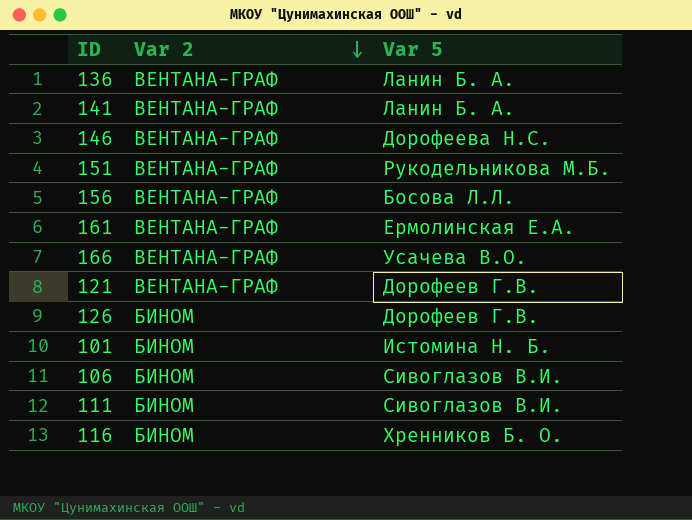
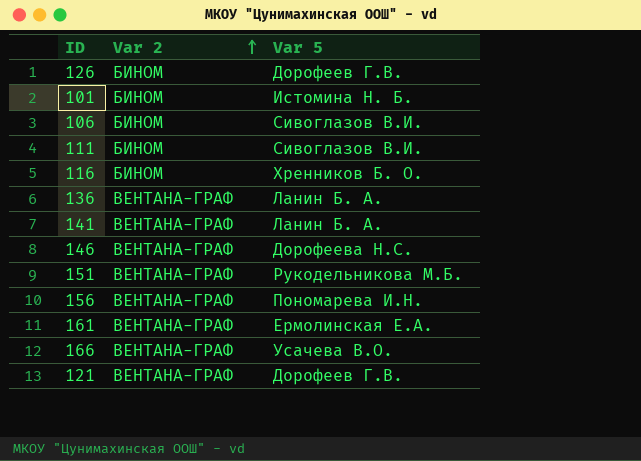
row order: Var 2 descending -> Var 2 ascending
156 | Var 5: Босова Л.Л. -> Пономарева И.Н.

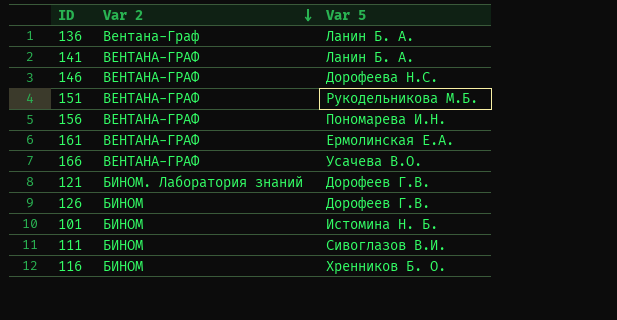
row order: Var 2 ascending -> Var 2 descending
row 106: БИНОМ | Сивоглазов В.И. -> none
136 | Var 2: ВЕНТАНА-ГРАФ -> Вентана-Граф
121 | Var 2: ВЕНТАНА-ГРАФ -> БИНОМ. Лаборатория знаний

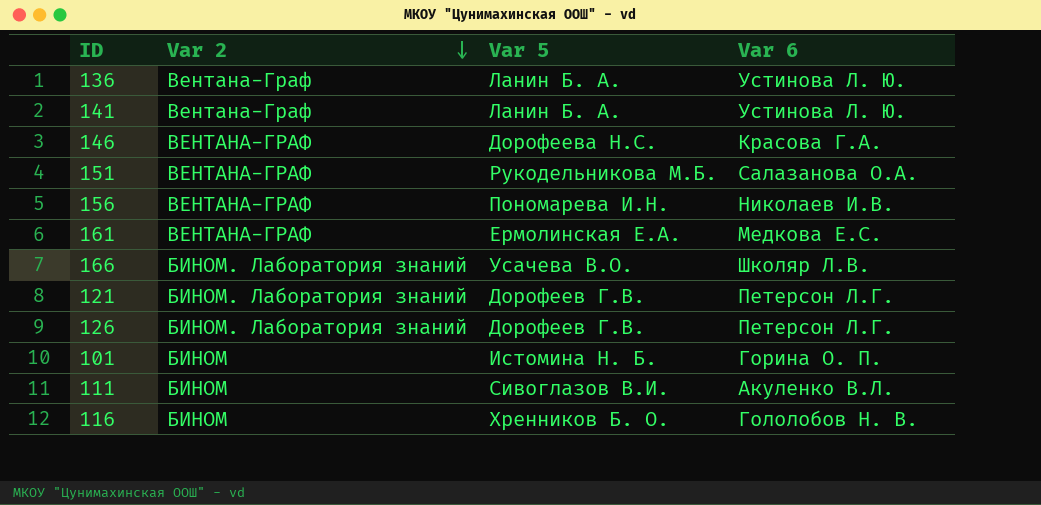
column Var 6 | position: none -> 4
141 | Var 2: ВЕНТАНА-ГРАФ -> Вентана-Граф
166 | Var 2: ВЕНТАНА-ГРАФ -> БИНОМ. Лаборатория знаний
126 | Var 2: БИНОМ -> БИНОМ. Лаборатория знаний

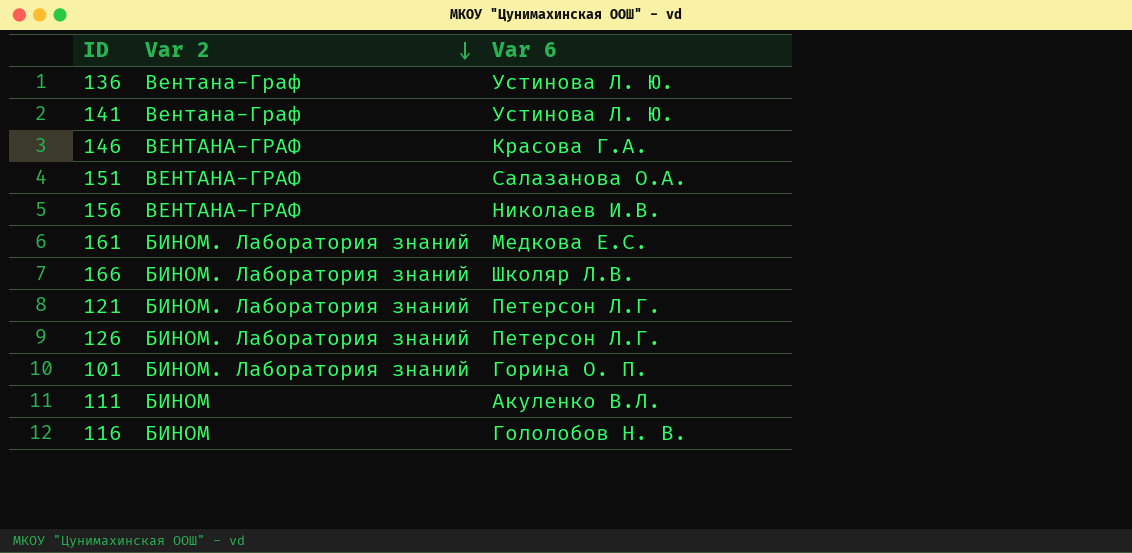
column Var 5 | position: 3 -> none
161 | Var 2: ВЕНТАНА-ГРАФ -> БИНОМ. Лаборатория знаний
101 | Var 2: БИНОМ -> БИНОМ. Лаборатория знаний

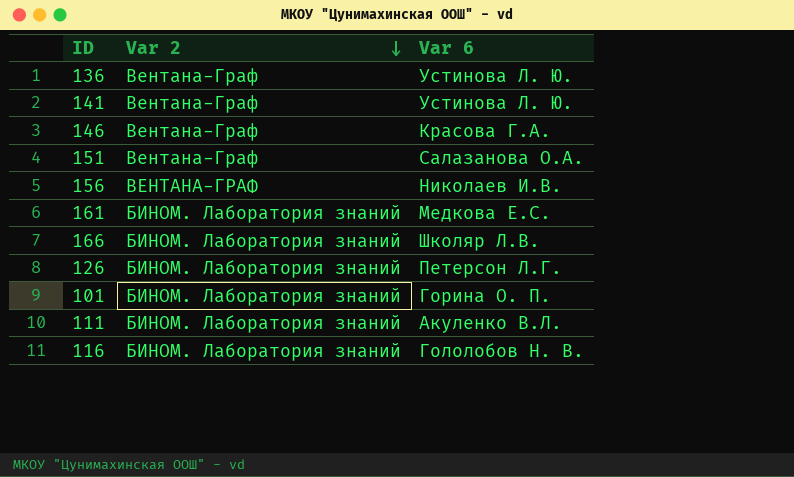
row 121: БИНОМ. Лаборатория знаний | Петерсон Л.Г. -> none
146 | Var 2: ВЕНТАНА-ГРАФ -> Вентана-Граф
151 | Var 2: ВЕНТАНА-ГРАФ -> Вентана-Граф
111 | Var 2: БИНОМ -> БИНОМ. Лаборатория знаний
116 | Var 2: БИНОМ -> БИНОМ. Лаборатория знаний

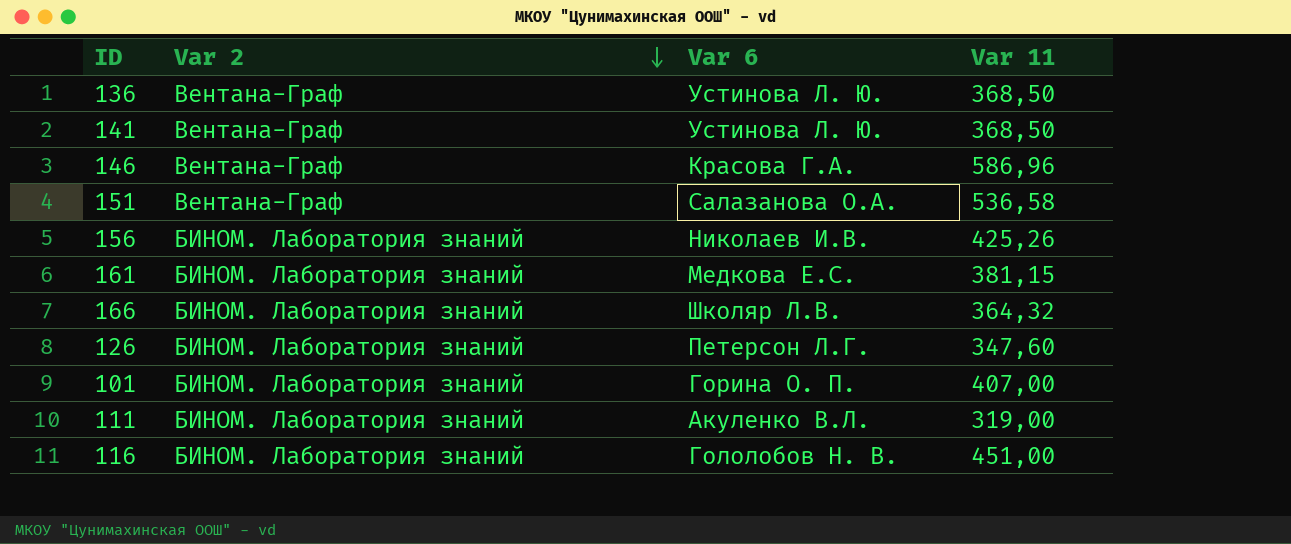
column Var 11 | position: none -> 4
156 | Var 2: ВЕНТАНА-ГРАФ -> БИНОМ. Лаборатория знаний

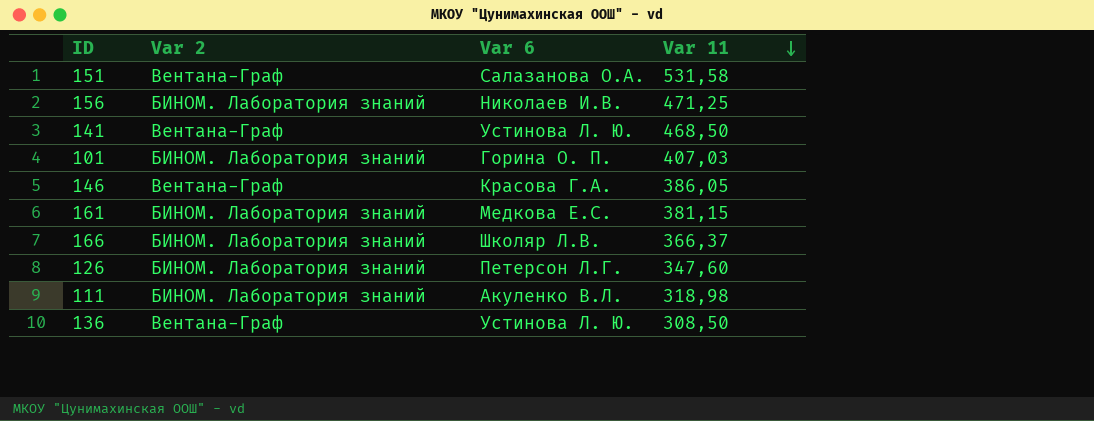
row order: Var 2 descending -> Var 11 descending
row 116: БИНОМ. Лаборатория знаний | Гололобов Н. В. | 451,00 -> none
151 | Var 11: 536,58 -> 531,58
156 | Var 11: 425,26 -> 471,25
141 | Var 11: 368,50 -> 468,50
101 | Var 11: 407,00 -> 407,03
146 | Var 11: 586,96 -> 386,05
166 | Var 11: 364,32 -> 366,37
111 | Var 11: 319,00 -> 318,98
136 | Var 11: 368,50 -> 308,50

